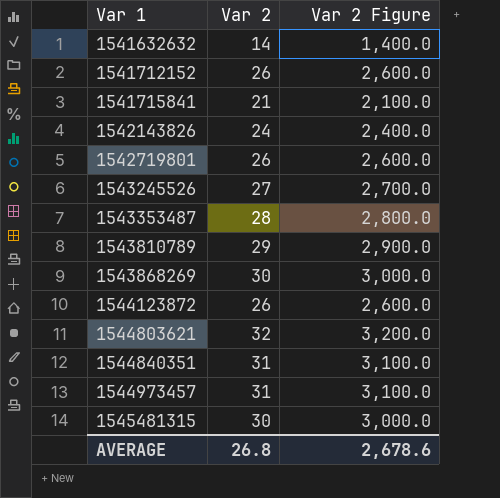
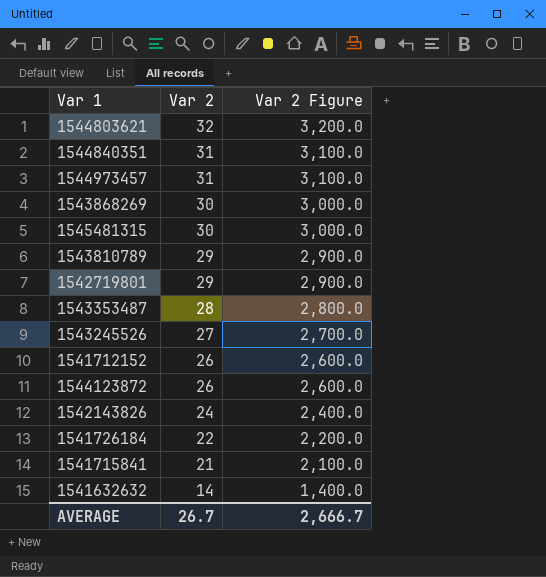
row order: Var 1 ascending -> Var 2 descending
1542719801 | Var 2: 26 -> 29
1542719801 | Var 2 Figure: 2,600.0 -> 2,900.0
row 1541726184: none -> 22 | 2,200.0
AVERAGE | Var 2: 26.8 -> 26.7
AVERAGE | Var 2 Figure: 2,678.6 -> 2,666.7

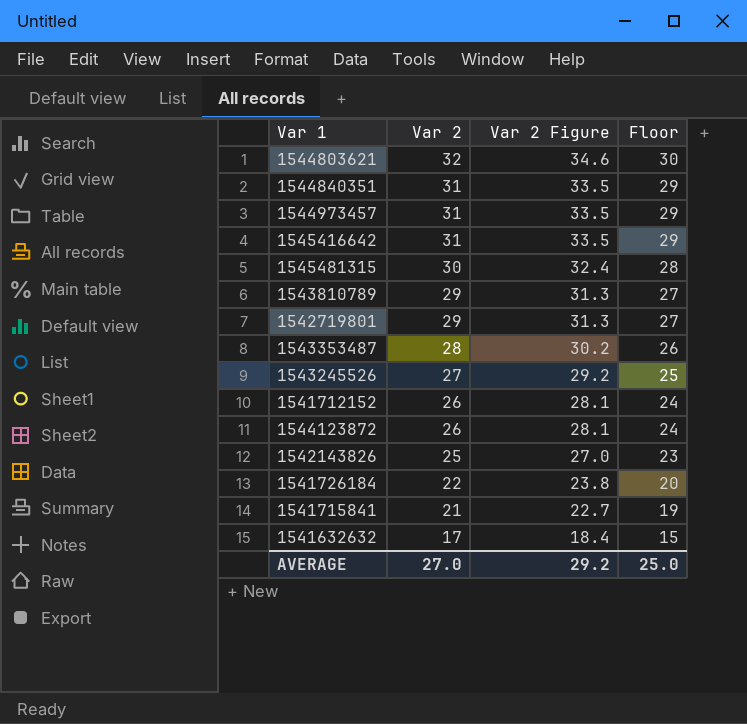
column Var 2 Figure | formula: [Var 2] * 100 -> [Var 2] * 1.08
column Floor | formula: none -> [Var 2] - 2
row 1543868269: 30 | 3,000.0 -> none
row 1545416642: none -> 31 | 33.5 | 29
1542143826 | Var 2: 24 -> 25
1541632632 | Var 2: 14 -> 17
AVERAGE | Var 2: 26.7 -> 27.0
AVERAGE | Var 2 Figure: 2,666.7 -> 29.2

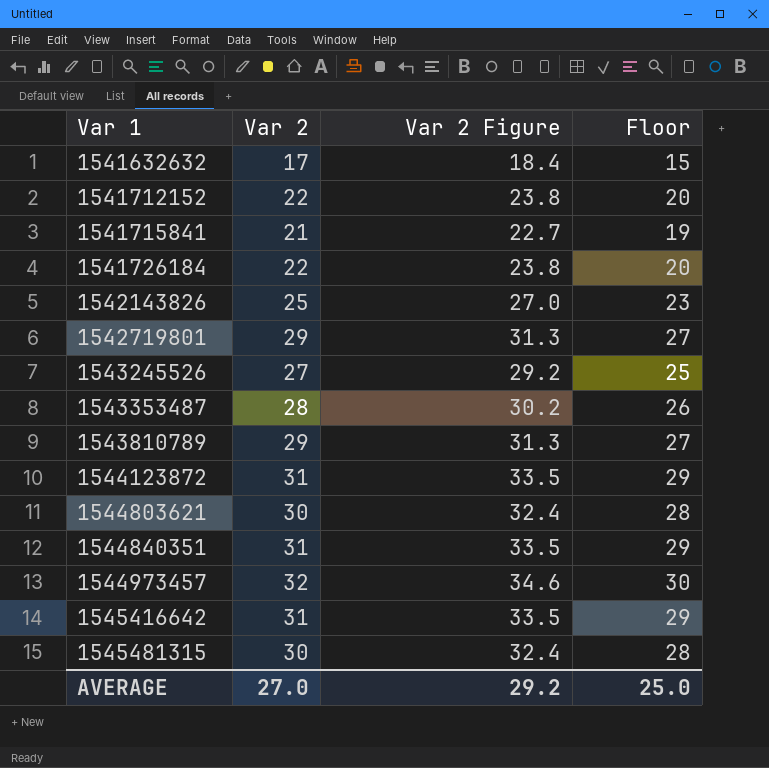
row order: Var 2 descending -> Var 1 ascending
1541712152 | Var 2: 26 -> 22
1541712152 | Var 2 Figure: 28.1 -> 23.8
1541712152 | Floor: 24 -> 20
1544123872 | Var 2: 26 -> 31
1544123872 | Var 2 Figure: 28.1 -> 33.5
1544123872 | Floor: 24 -> 29
1544803621 | Var 2: 32 -> 30
1544803621 | Var 2 Figure: 34.6 -> 32.4
1544803621 | Floor: 30 -> 28
1544973457 | Var 2: 31 -> 32
1544973457 | Var 2 Figure: 33.5 -> 34.6
1544973457 | Floor: 29 -> 30

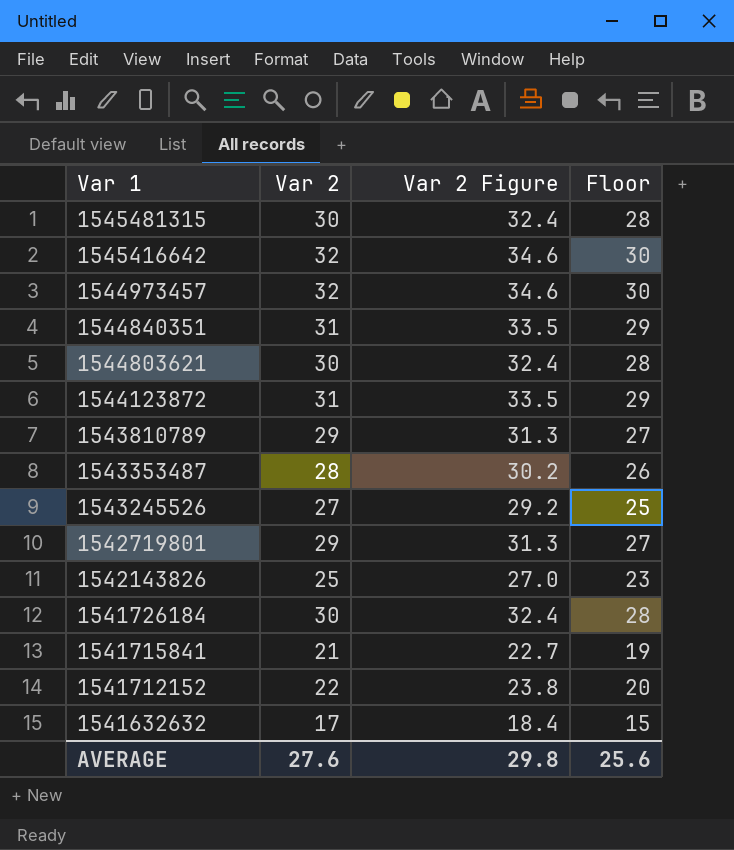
row order: Var 1 ascending -> Var 1 descending
1545416642 | Var 2: 31 -> 32
1545416642 | Var 2 Figure: 33.5 -> 34.6
1545416642 | Floor: 29 -> 30
1541726184 | Var 2: 22 -> 30
1541726184 | Var 2 Figure: 23.8 -> 32.4
1541726184 | Floor: 20 -> 28
AVERAGE | Var 2: 27.0 -> 27.6
AVERAGE | Var 2 Figure: 29.2 -> 29.8
AVERAGE | Floor: 25.0 -> 25.6

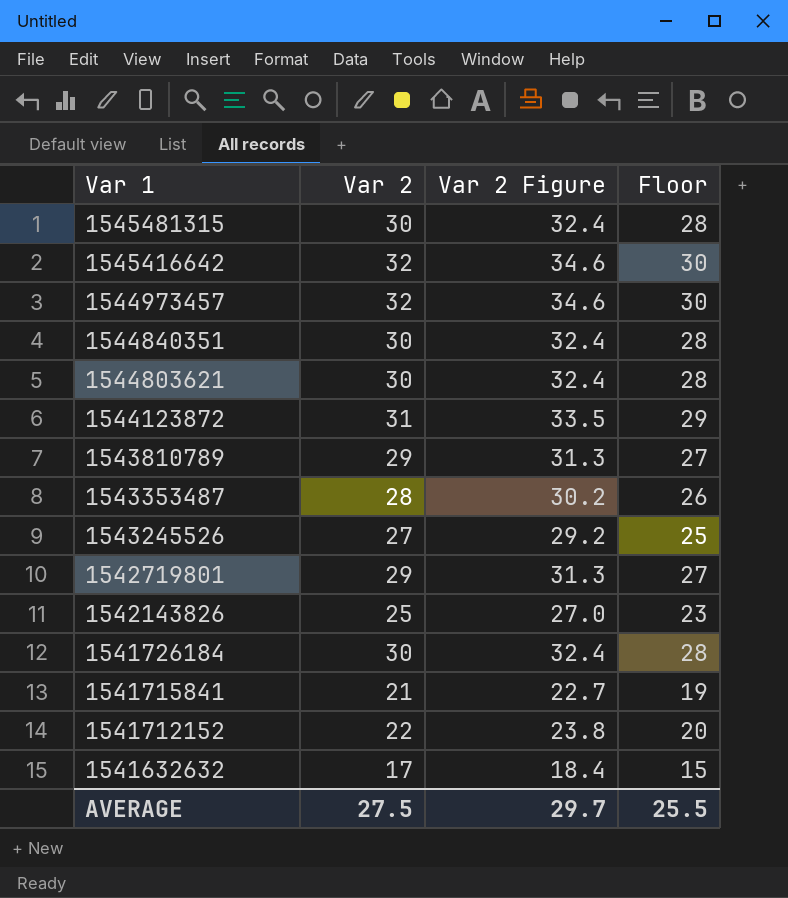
1544840351 | Var 2: 31 -> 30
1544840351 | Var 2 Figure: 33.5 -> 32.4
1544840351 | Floor: 29 -> 28
AVERAGE | Var 2: 27.6 -> 27.5
AVERAGE | Var 2 Figure: 29.8 -> 29.7
AVERAGE | Floor: 25.6 -> 25.5

